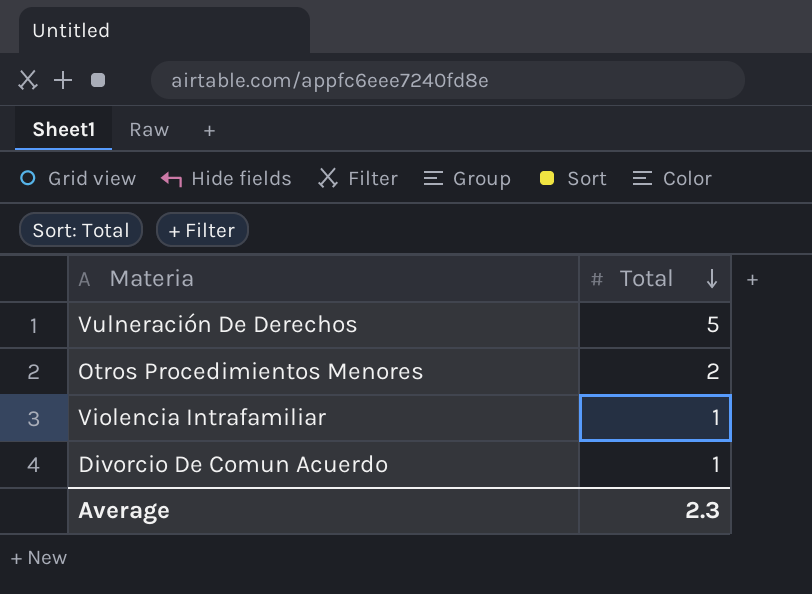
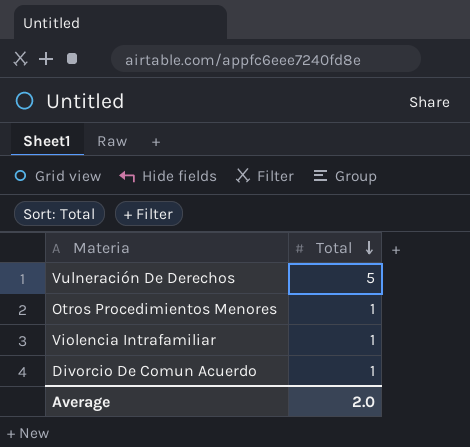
Otros Procedimientos Menores | Total: 2 -> 1
Average | Total: 2.3 -> 2.0

